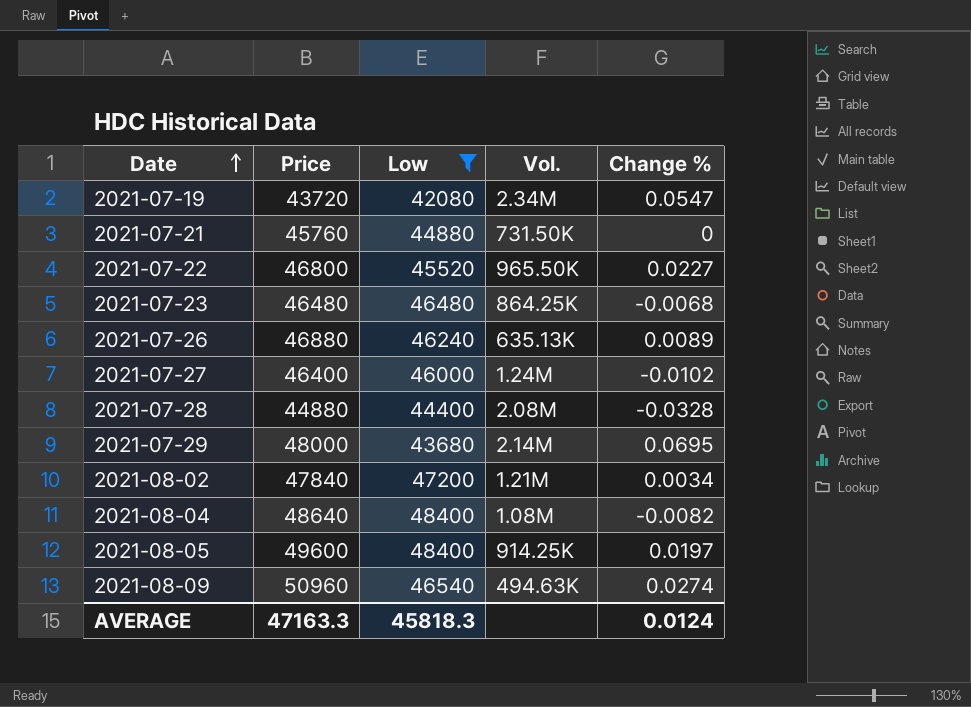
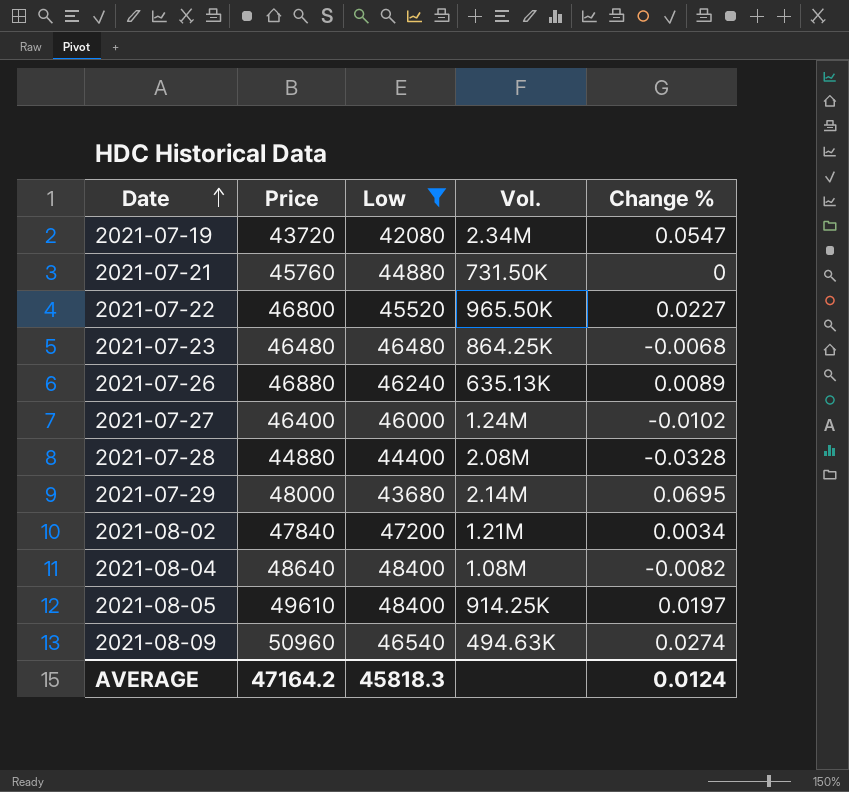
2021-08-05 | Price: 49600 -> 49610
AVERAGE | Price: 47163.3 -> 47164.2

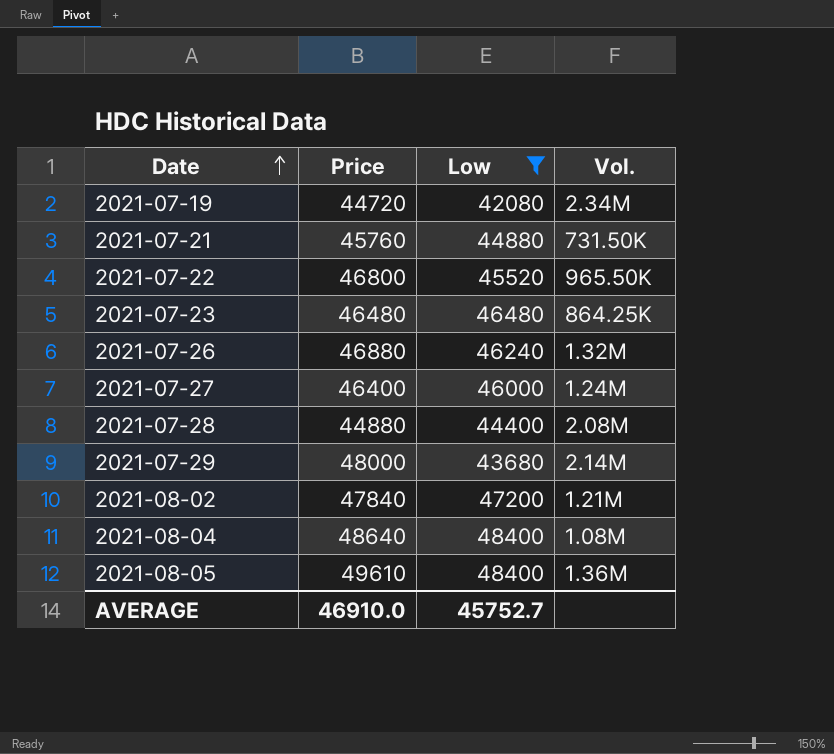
column Change % | position: 5 -> none
row 2021-08-09: 50960 | 46540 | 494.63K | 0.0274 -> none
2021-07-19 | Price: 43720 -> 44720
2021-07-26 | Vol.: 635.13K -> 1.32M
2021-08-05 | Vol.: 914.25K -> 1.36M
AVERAGE | Price: 47164.2 -> 46910.0
AVERAGE | Low: 45818.3 -> 45752.7

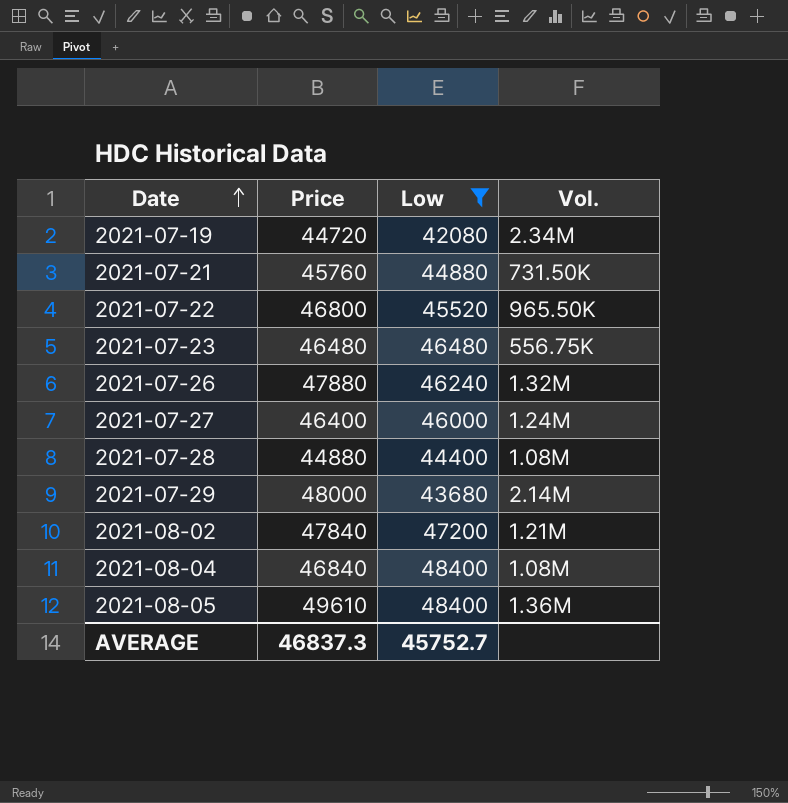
2021-07-23 | Vol.: 864.25K -> 556.75K
2021-07-26 | Price: 46880 -> 47880
2021-07-28 | Vol.: 2.08M -> 1.08M
2021-08-04 | Price: 48640 -> 46840
AVERAGE | Price: 46910.0 -> 46837.3

